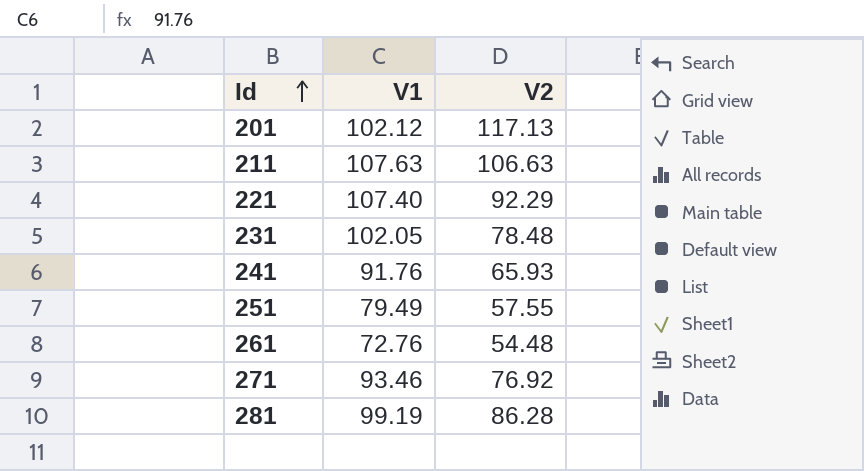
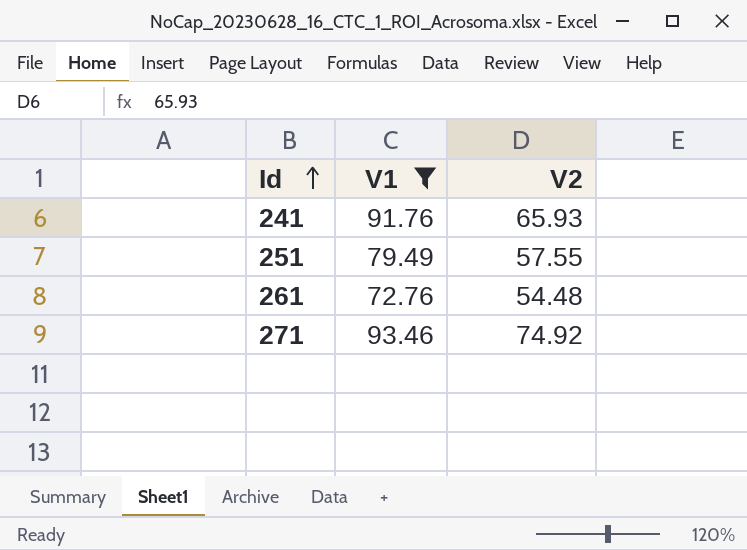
filter: none -> V1 <= 93.46
271 | V2: 76.92 -> 74.92

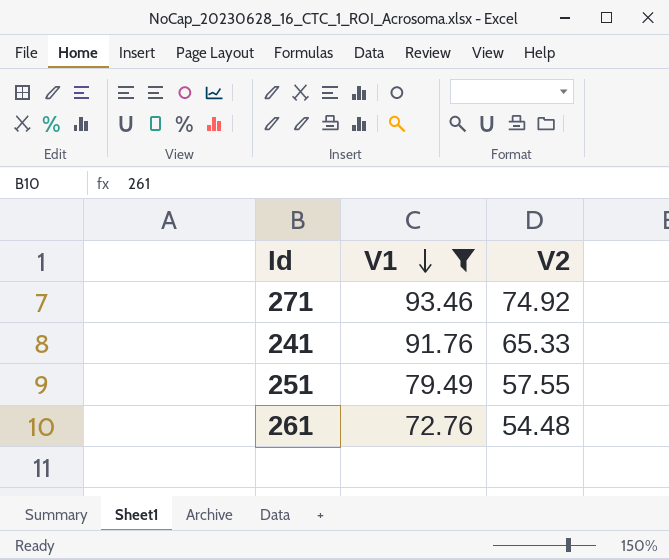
row order: Id ascending -> V1 descending
241 | V2: 65.93 -> 65.33

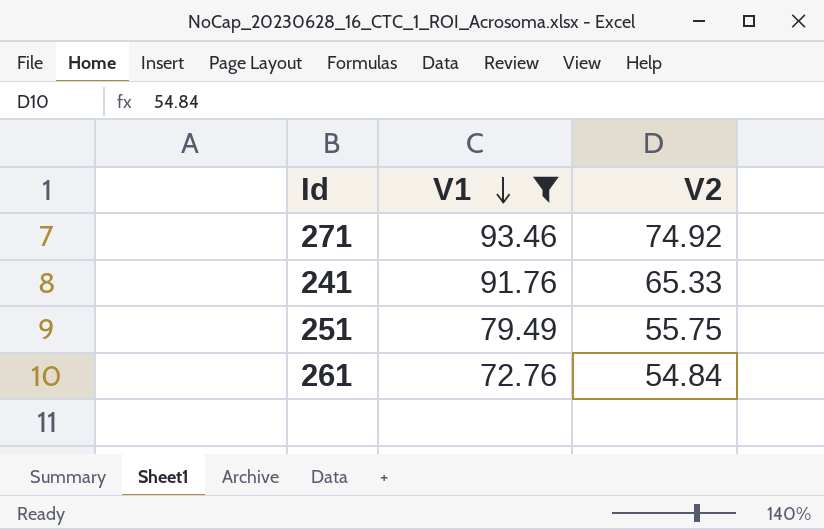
251 | V2: 57.55 -> 55.75
261 | V2: 54.48 -> 54.84

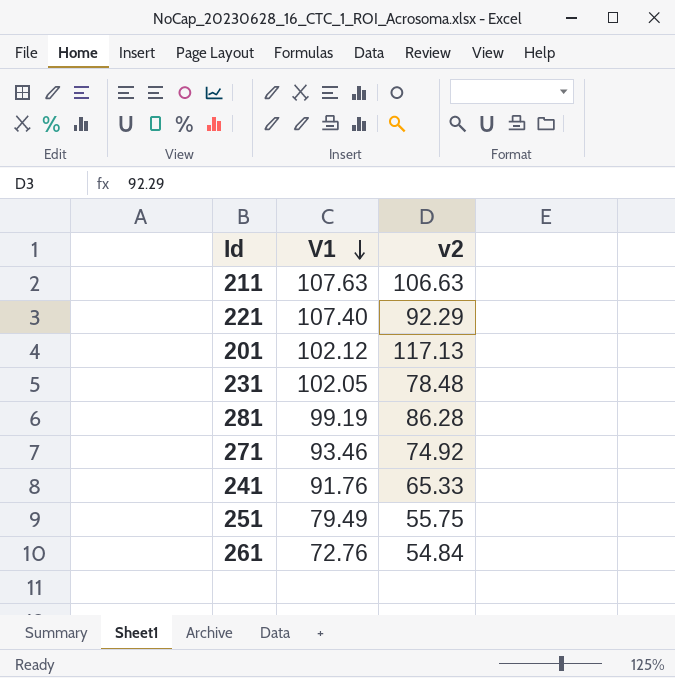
filter: V1 <= 93.46 -> none
column name: V2 -> v2

